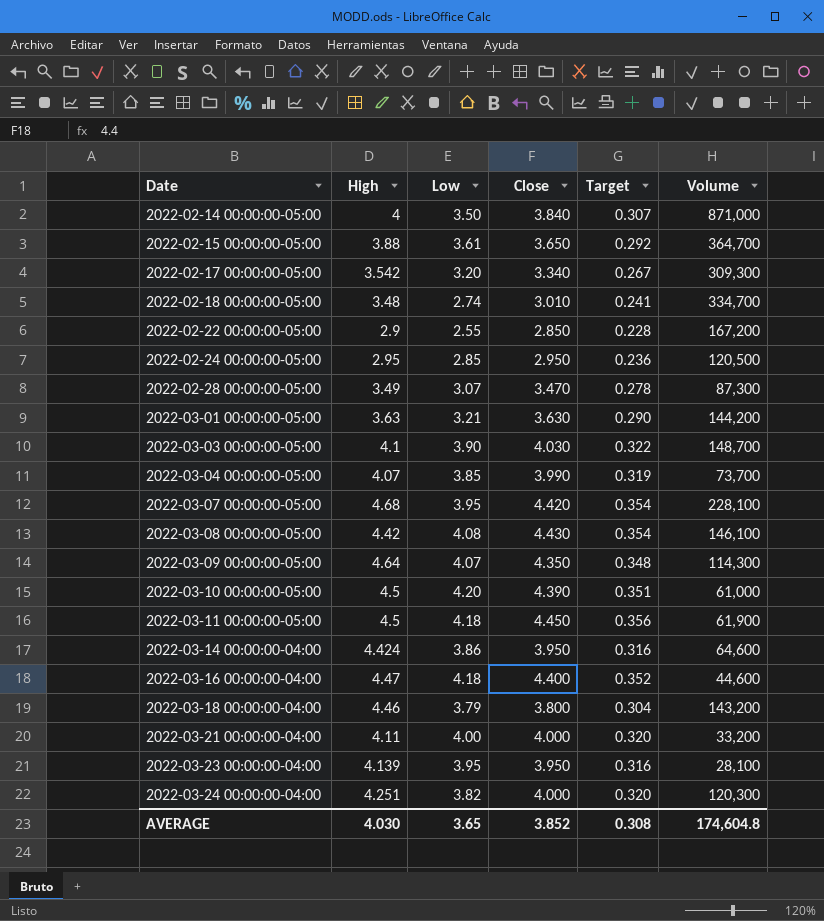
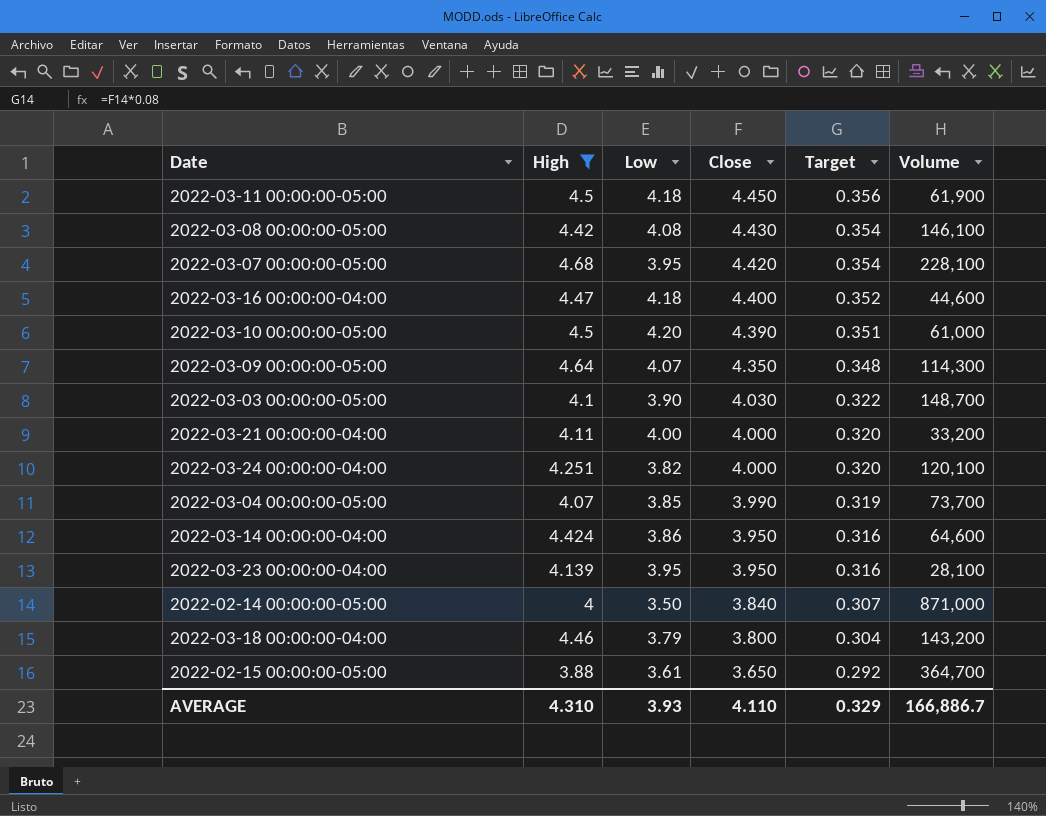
filter: none -> High >= 3.88
row order: Date ascending -> Close descending
2022-03-24 00:00:00-04:00 | Volume: 120,300 -> 120,100
AVERAGE | High: 4.030 -> 4.310
AVERAGE | Low: 3.65 -> 3.93
AVERAGE | Close: 3.852 -> 4.110
AVERAGE | Target: 0.308 -> 0.329
AVERAGE | Volume: 174,604.8 -> 166,886.7

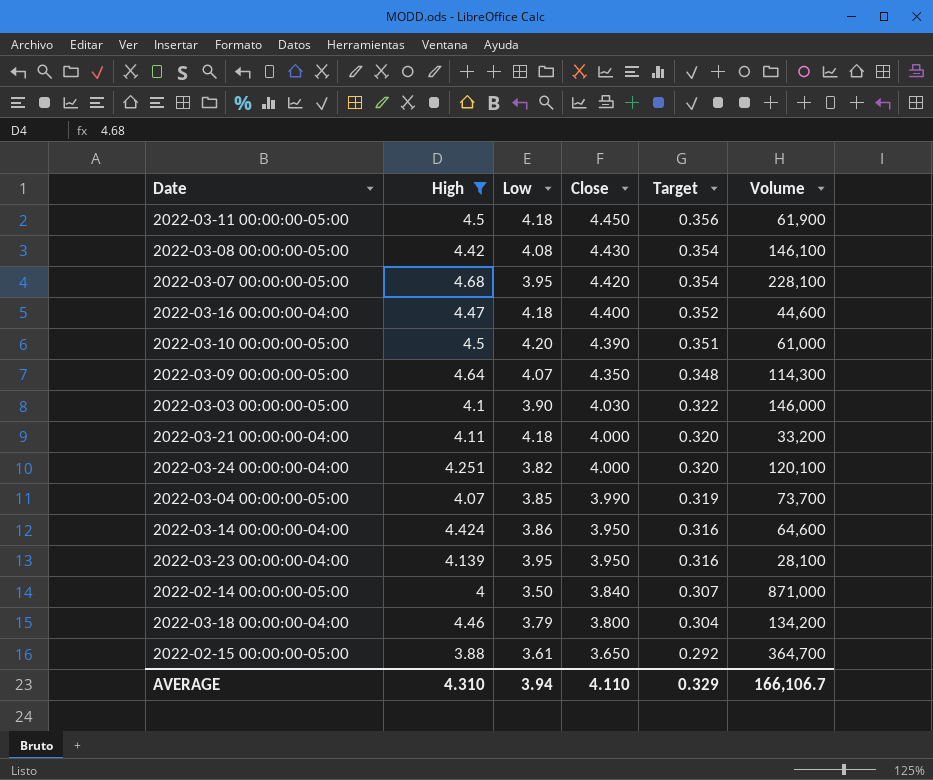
2022-03-03 00:00:00-05:00 | Volume: 148,700 -> 146,000
2022-03-21 00:00:00-04:00 | Low: 4.00 -> 4.18
2022-03-18 00:00:00-04:00 | Volume: 143,200 -> 134,200
AVERAGE | Low: 3.93 -> 3.94
AVERAGE | Volume: 166,886.7 -> 166,106.7

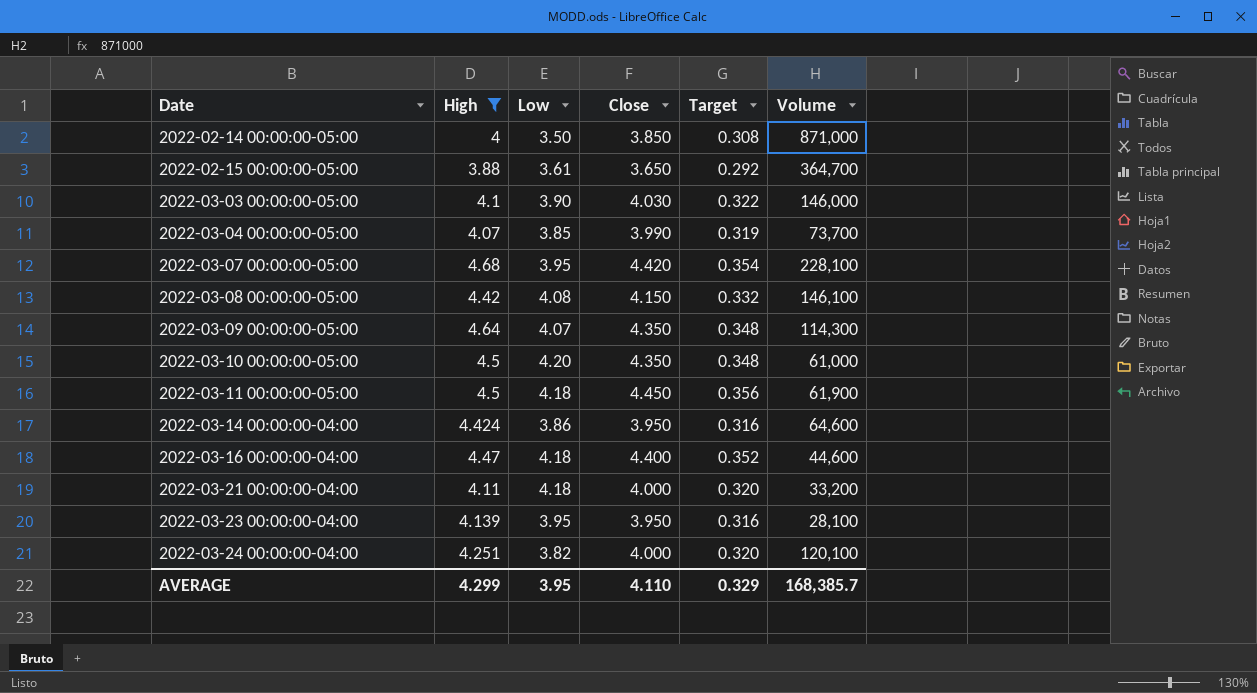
row order: Close descending -> Date ascending
row 2022-03-18 00:00:00-04:00: 4.46 | 3.79 | 3.800 | 0.304 | 134,200 -> none
2022-02-14 00:00:00-05:00 | Close: 3.840 -> 3.850
2022-02-14 00:00:00-05:00 | Target: 0.307 -> 0.308
2022-03-08 00:00:00-05:00 | Close: 4.430 -> 4.150
2022-03-08 00:00:00-05:00 | Target: 0.354 -> 0.332
2022-03-10 00:00:00-05:00 | Close: 4.390 -> 4.350
2022-03-10 00:00:00-05:00 | Target: 0.351 -> 0.348
AVERAGE | High: 4.310 -> 4.299
AVERAGE | Low: 3.94 -> 3.95
AVERAGE | Volume: 166,106.7 -> 168,385.7

